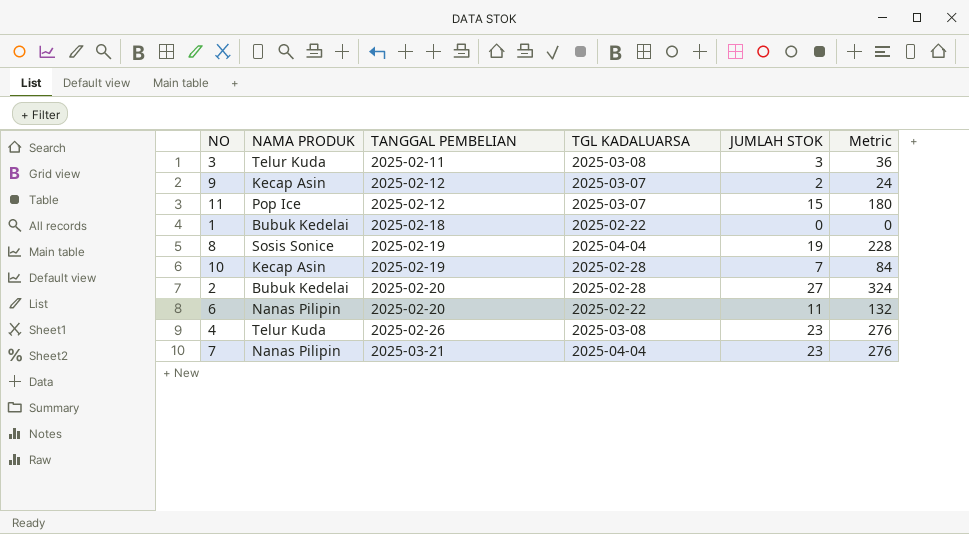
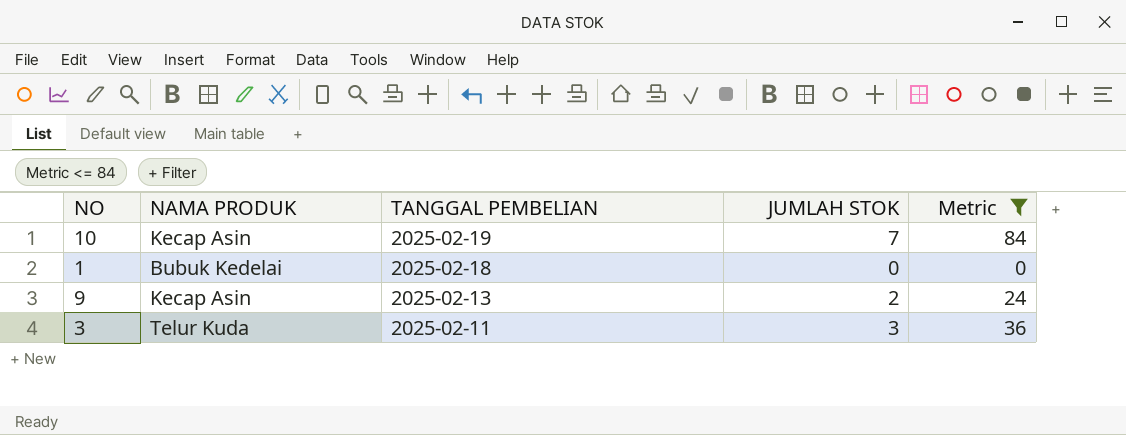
filter: none -> Metric <= 84
row order: TANGGAL PEMBELIAN ascending -> TANGGAL PEMBELIAN descending
column TGL KADALUARSA | position: 4 -> none
9 | TANGGAL PEMBELIAN: 2025-02-12 -> 2025-02-13

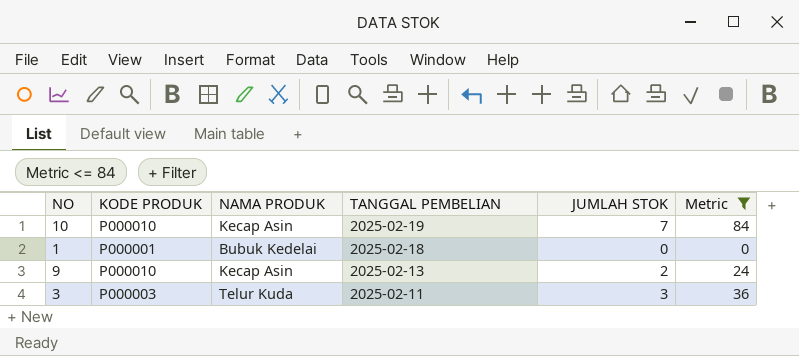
column KODE PRODUK | position: none -> 2

